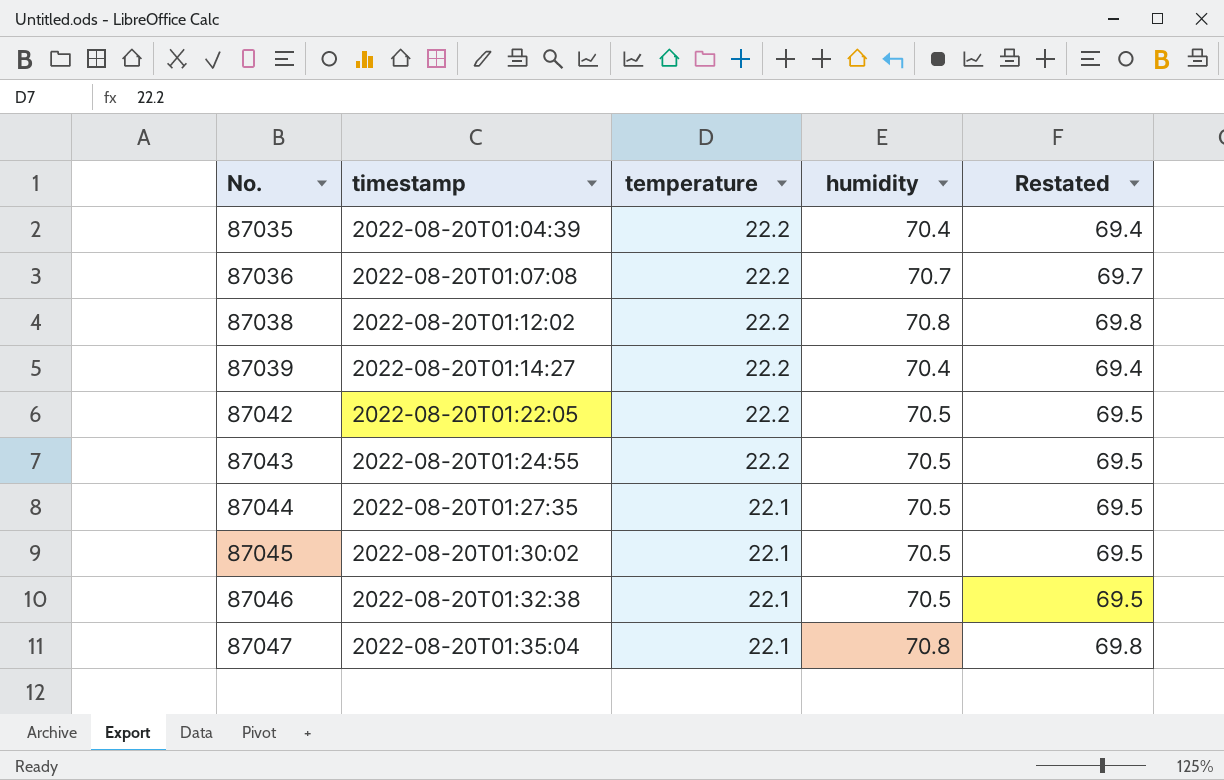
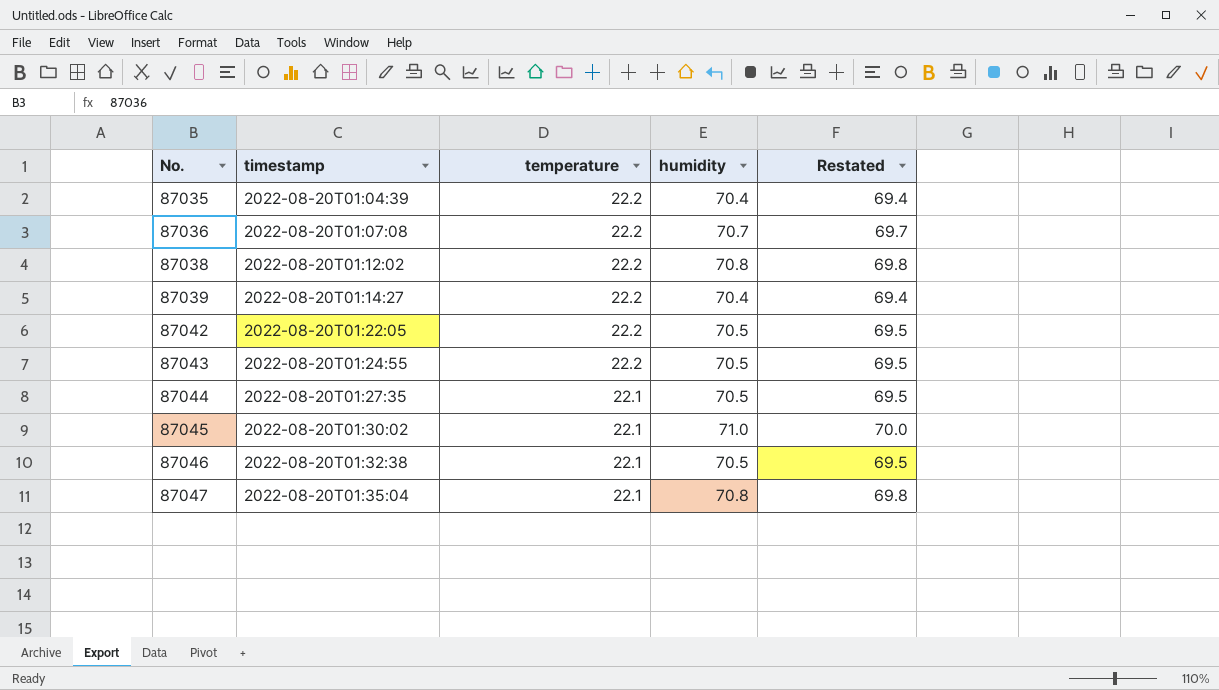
87045 | humidity: 70.5 -> 71.0
87045 | Restated: 69.5 -> 70.0

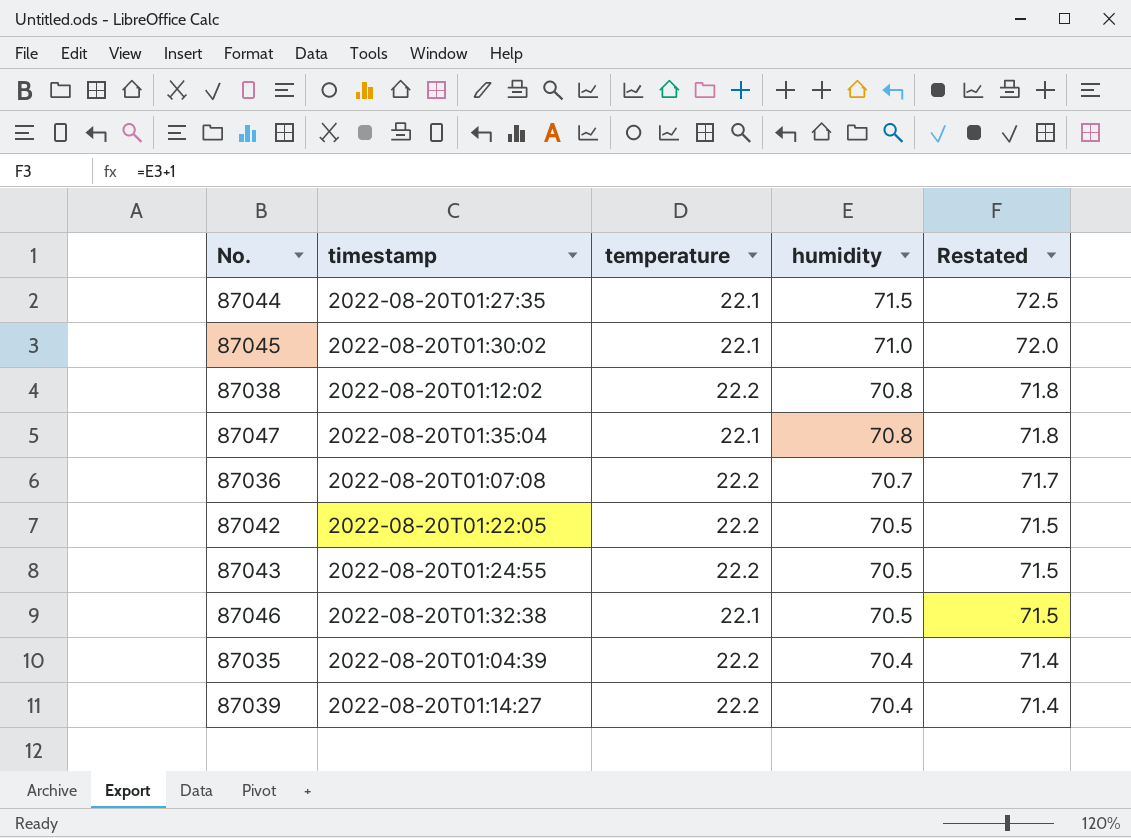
row order: No. ascending -> humidity descending
column Restated | formula: [humidity] - 1 -> [humidity] + 1
87044 | humidity: 70.5 -> 71.5

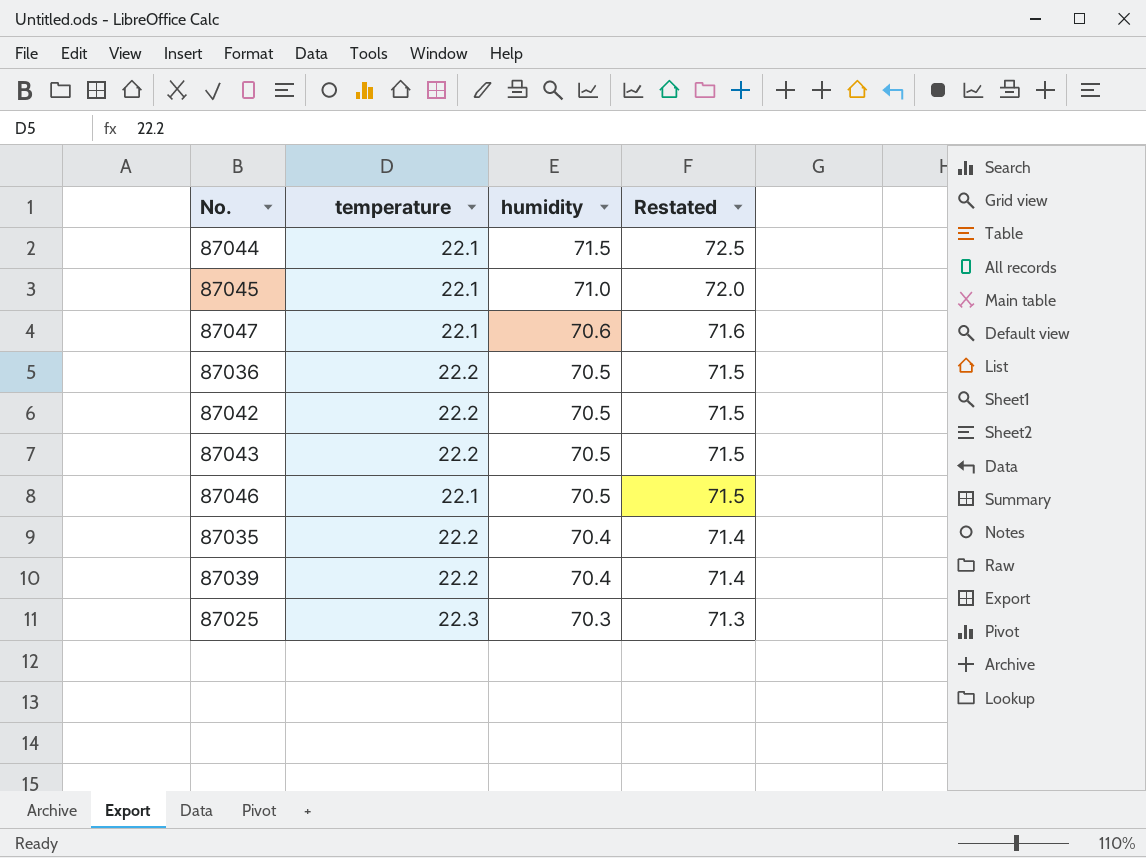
column timestamp | position: 2 -> none
row 87038: 2022-08-20T01:12:02 | 22.2 | 70.8 | 71.8 -> none
87047 | humidity: 70.8 -> 70.6
87047 | Restated: 71.8 -> 71.6
87036 | humidity: 70.7 -> 70.5
87036 | Restated: 71.7 -> 71.5
row 87025: none -> 22.3 | 70.3 | 71.3

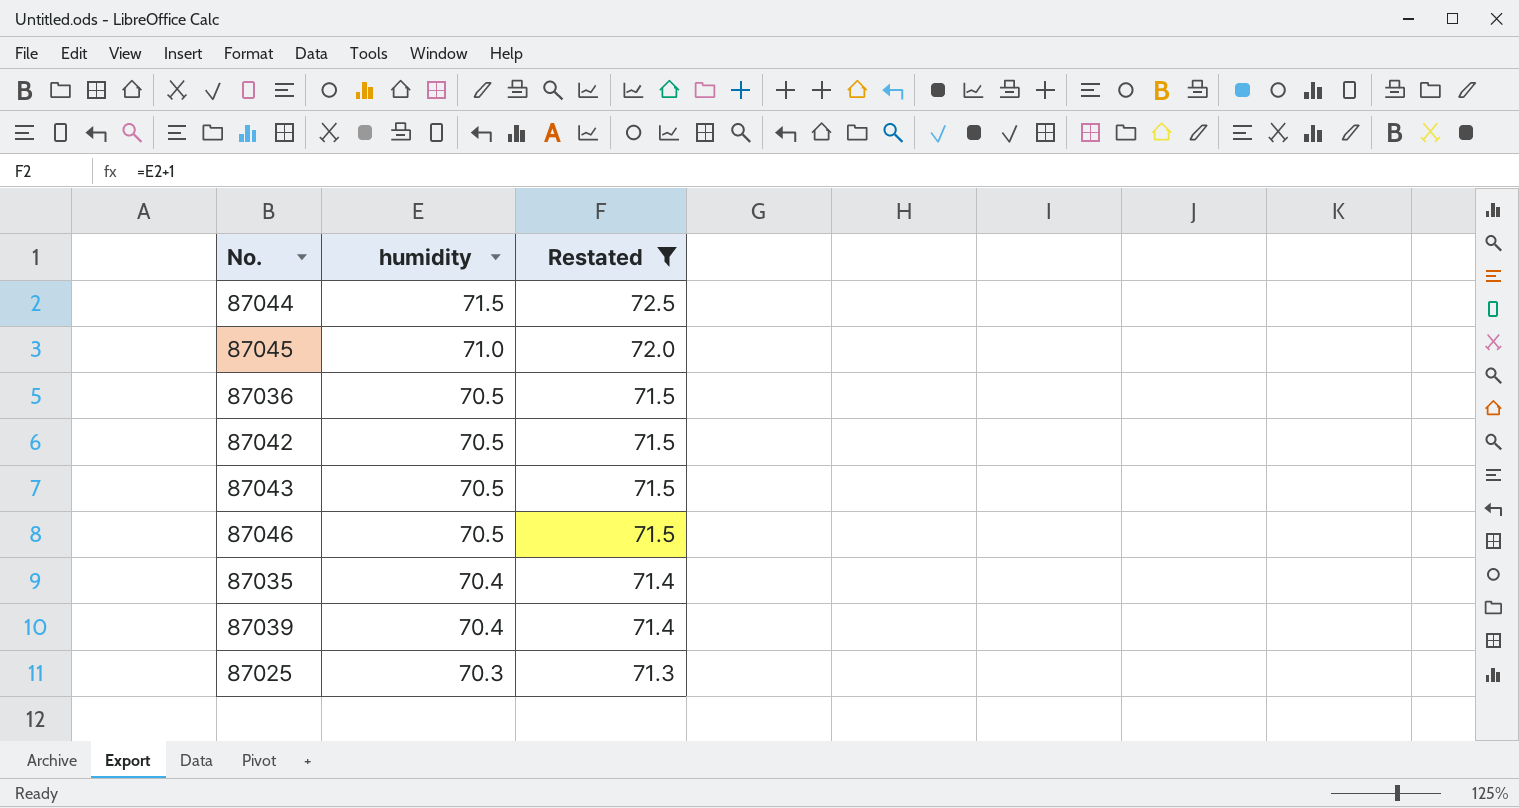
filter: none -> Restated != 71.6
column temperature | position: 2 -> none

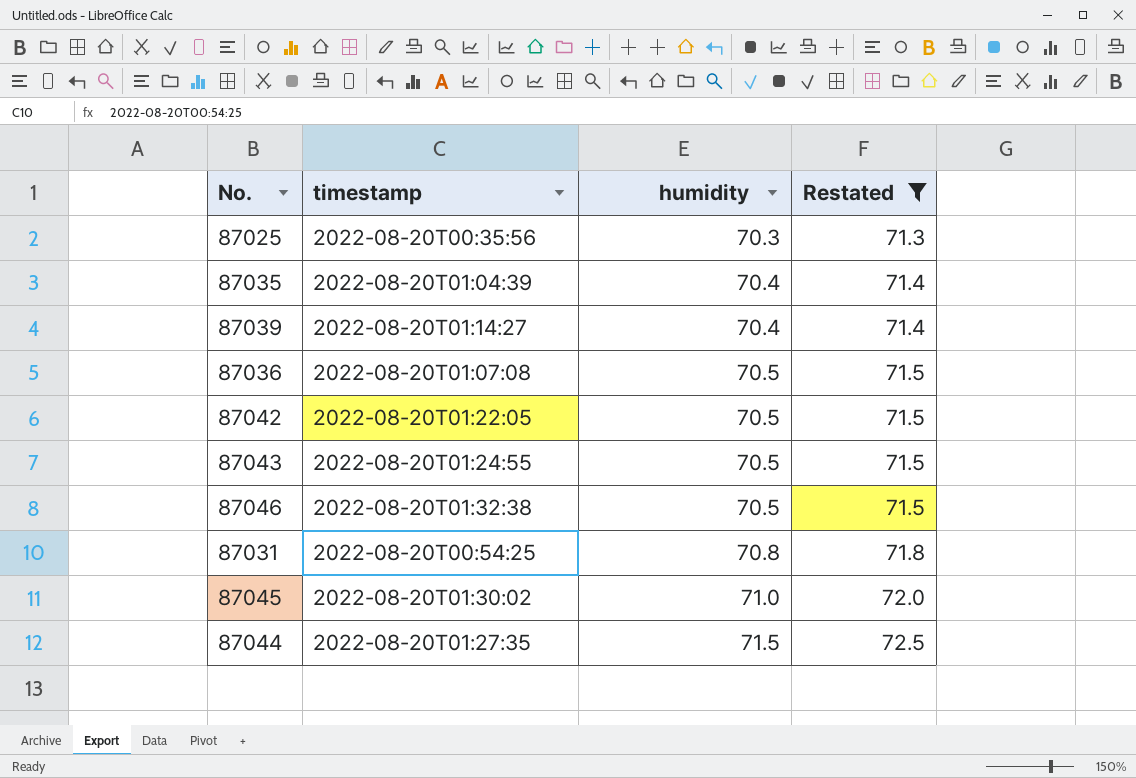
row order: humidity descending -> humidity ascending
column timestamp | position: none -> 2
row 87031: none -> 2022-08-20T00:54:25 | 70.8 | 71.8

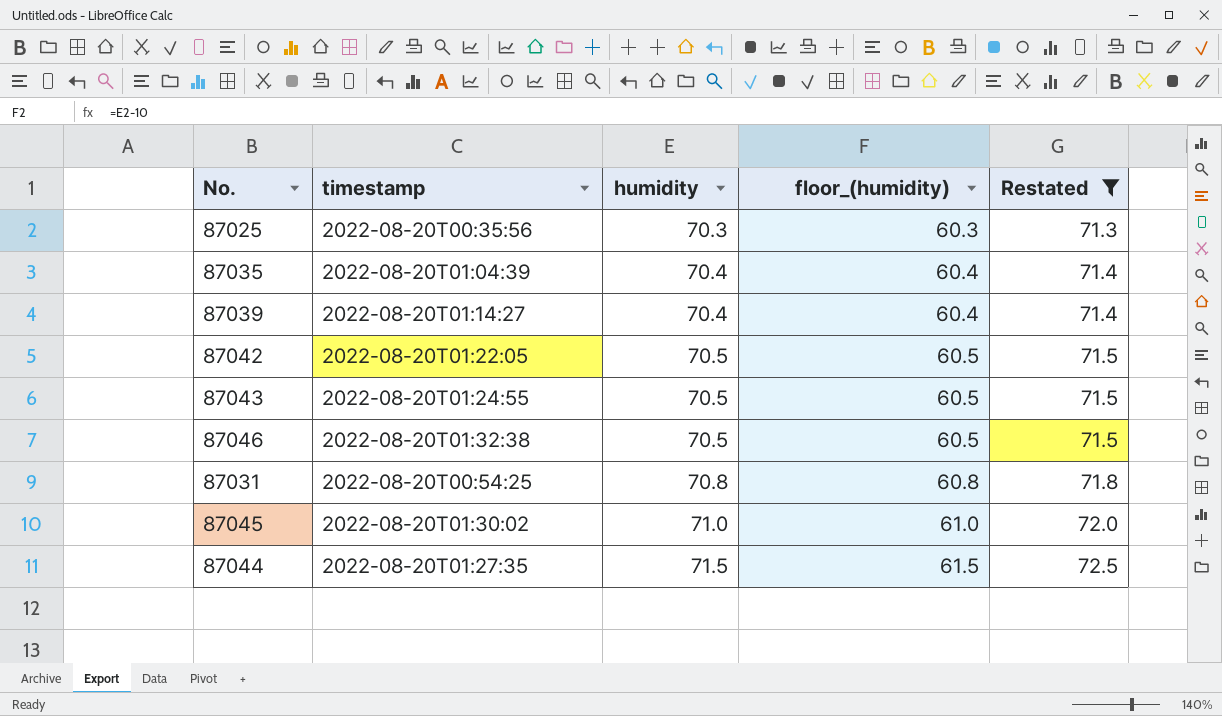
column floor_(humidity) | formula: none -> [humidity] - 10
row 87036: 2022-08-20T01:07:08 | 70.5 | 71.5 -> none

